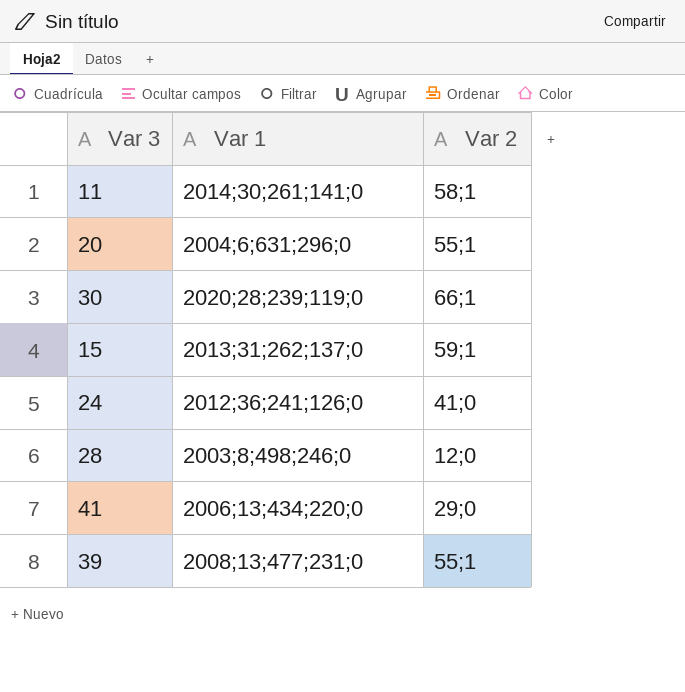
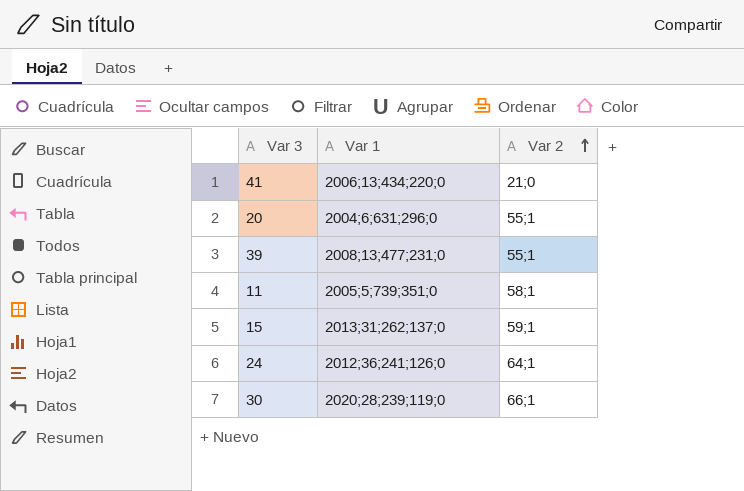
row order: none -> Var 2 ascending
row 28: 2003;8;498;246;0 | 12;0 -> none
41 | Var 2: 29;0 -> 21;0
11 | Var 1: 2014;30;261;141;0 -> 2005;5;739;351;0
24 | Var 2: 41;0 -> 64;1

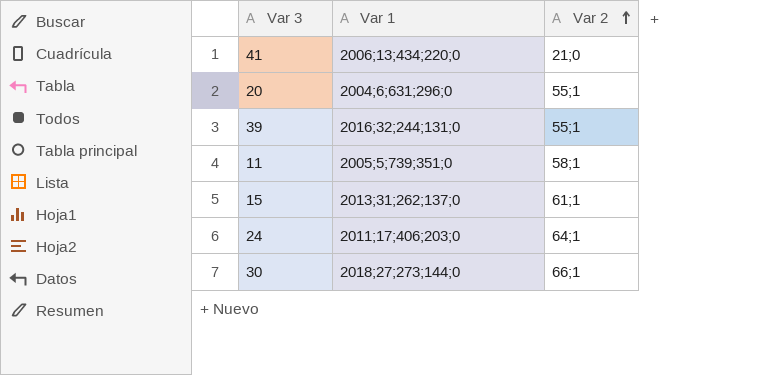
39 | Var 1: 2008;13;477;231;0 -> 2016;32;244;131;0
15 | Var 2: 59;1 -> 61;1
24 | Var 1: 2012;36;241;126;0 -> 2011;17;406;203;0
30 | Var 1: 2020;28;239;119;0 -> 2018;27;273;144;0

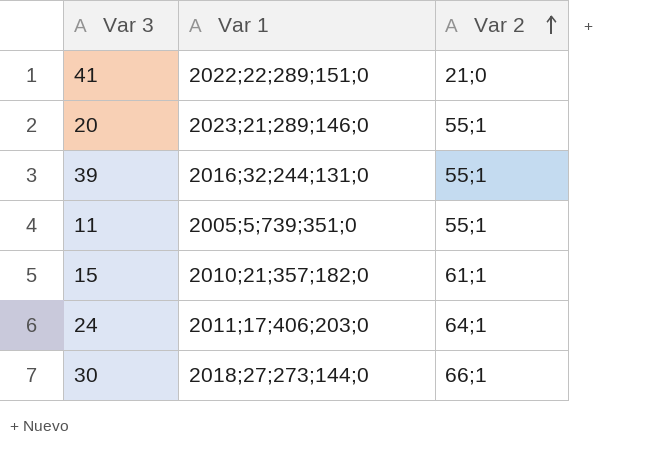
41 | Var 1: 2006;13;434;220;0 -> 2022;22;289;151;0
20 | Var 1: 2004;6;631;296;0 -> 2023;21;289;146;0
11 | Var 2: 58;1 -> 55;1
15 | Var 1: 2013;31;262;137;0 -> 2010;21;357;182;0

